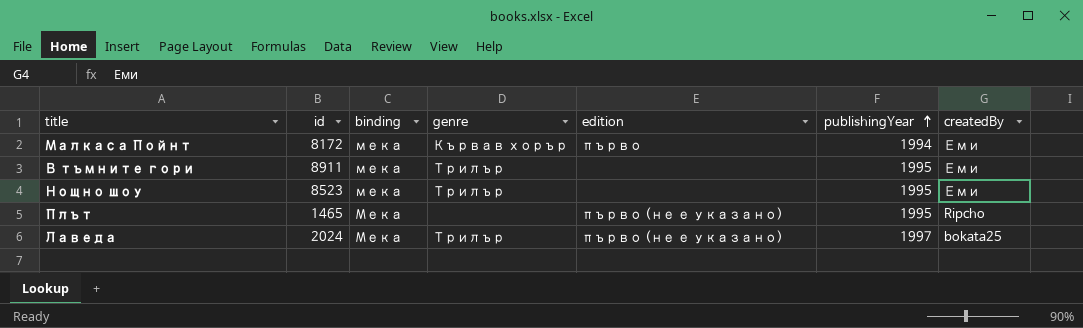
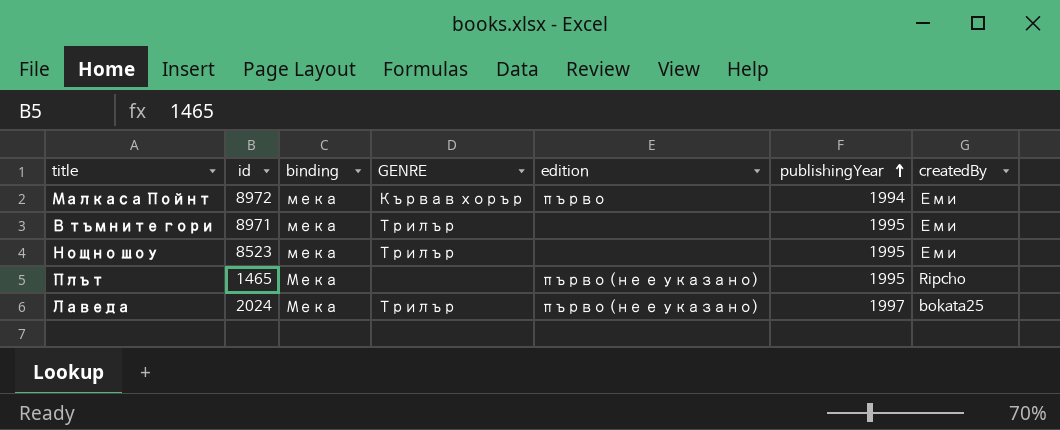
column name: genre -> GENRE
Малкаса Пойнт | id: 8172 -> 8972
В тъмните гори | id: 8911 -> 8971

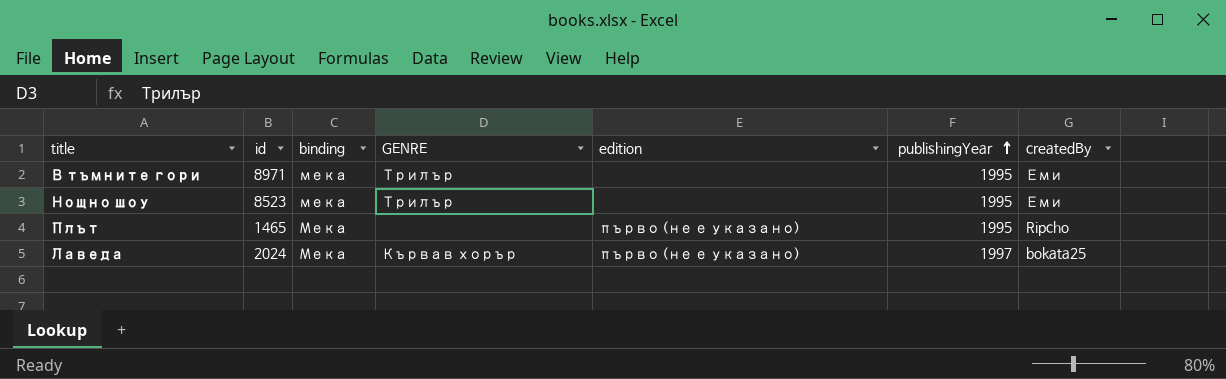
row Малкаса Пойнт: 8972 | мека | Кървав хорър | първо | 1994 | Еми -> none
Лаведа | GENRE: Трилър -> Кървав хорър

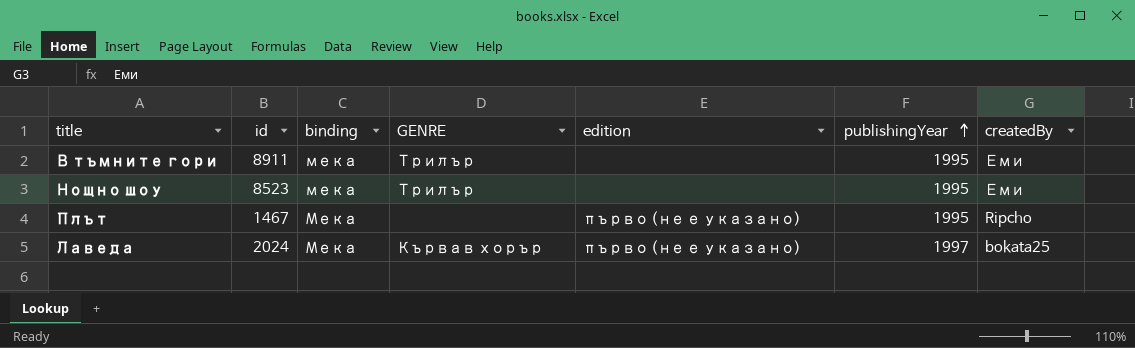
В тъмните гори | id: 8971 -> 8911
Плът | id: 1465 -> 1467

